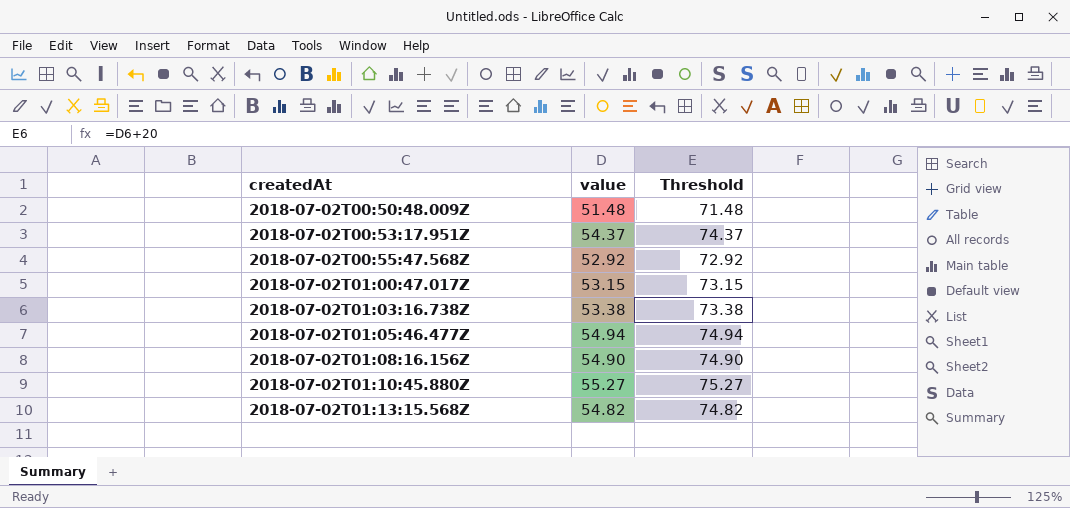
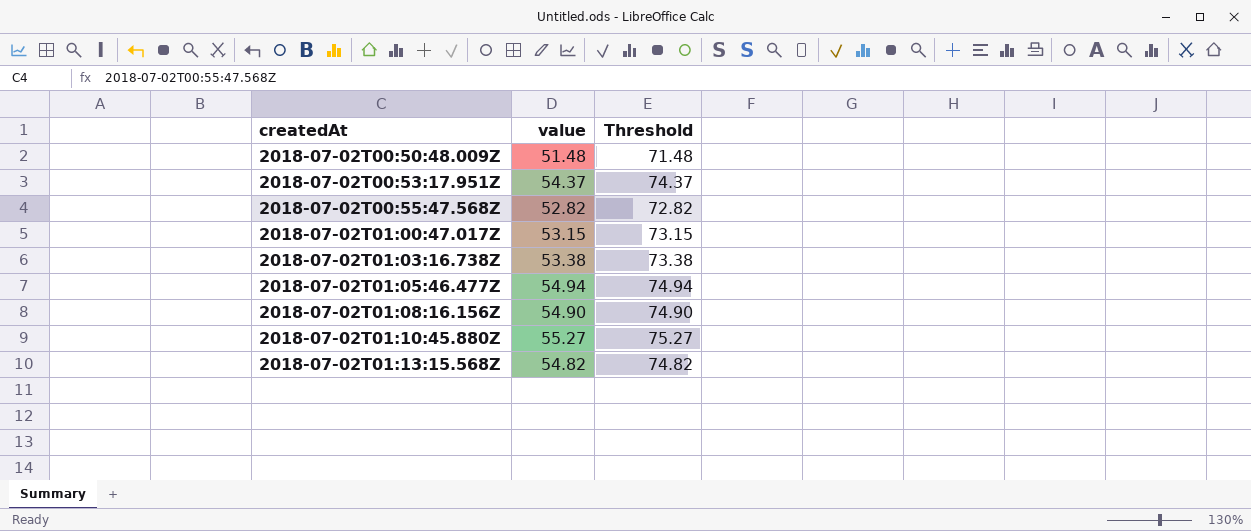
2018-07-02T00:55:47.568Z | value: 52.92 -> 52.82
2018-07-02T00:55:47.568Z | Threshold: 72.92 -> 72.82

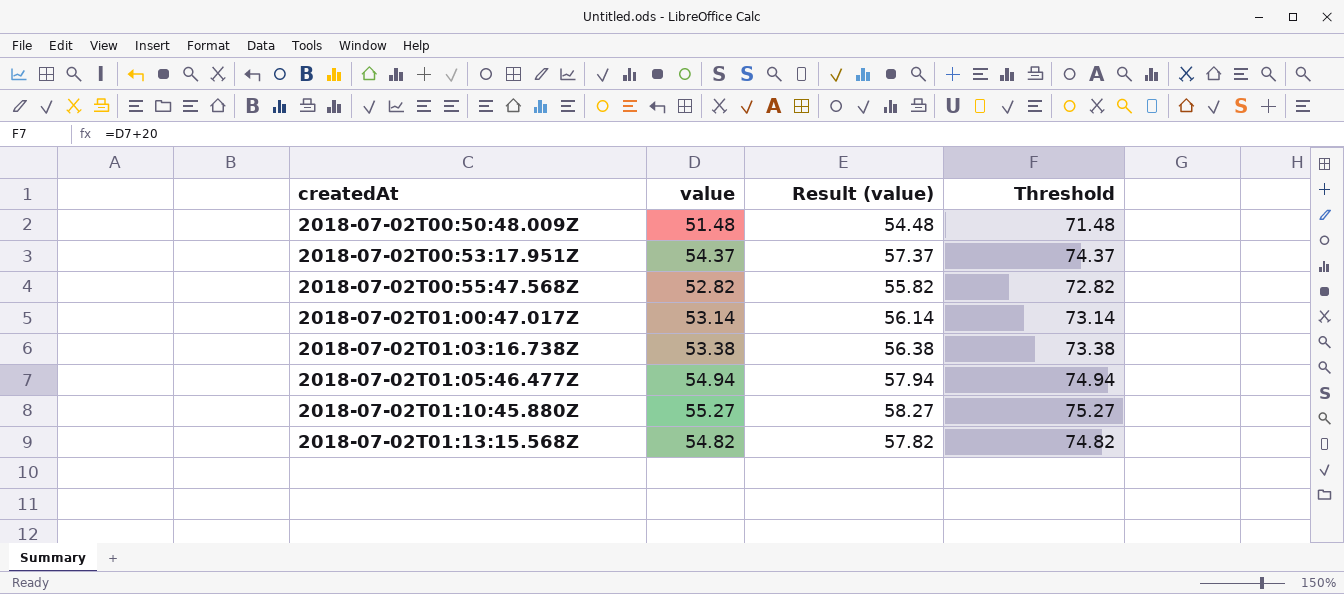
column Result (value) | formula: none -> [value] + 3
row 2018-07-02T01:08:16.156Z: 54.90 | 74.90 -> none
2018-07-02T01:00:47.017Z | value: 53.15 -> 53.14
2018-07-02T01:00:47.017Z | Threshold: 73.15 -> 73.14

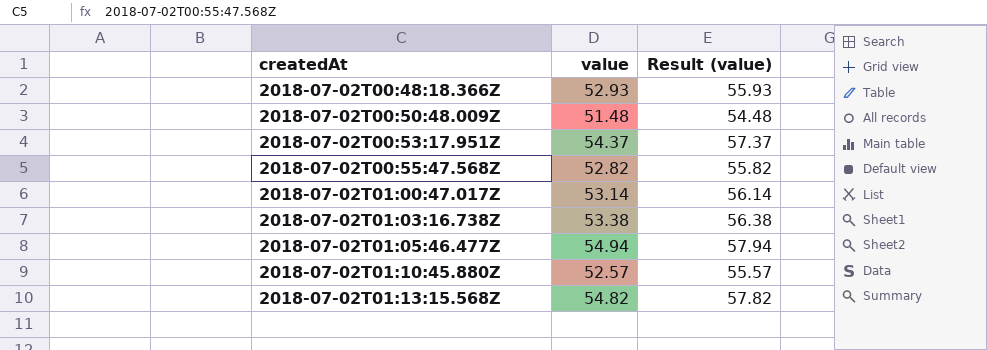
column Threshold | formula: [value] + 20 -> none
row 2018-07-02T00:48:18.366Z: none -> 52.93 | 55.93
2018-07-02T01:10:45.880Z | value: 55.27 -> 52.57
2018-07-02T01:10:45.880Z | Result (value): 58.27 -> 55.57

